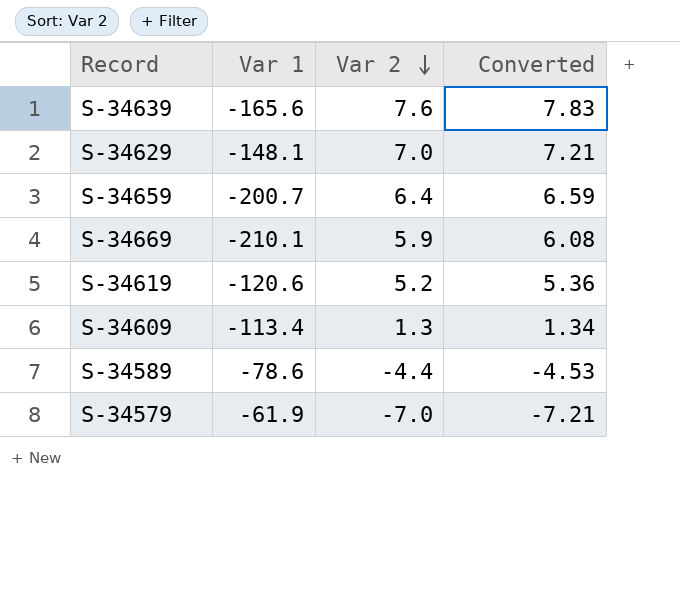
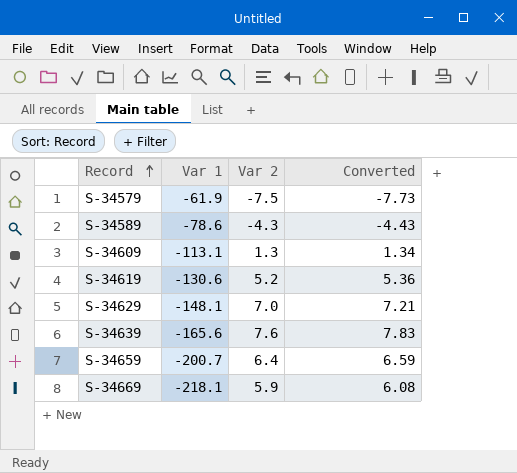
row order: Var 2 descending -> Record ascending
S-34579 | Var 2: -7.0 -> -7.5
S-34579 | Converted: -7.21 -> -7.73
S-34589 | Var 2: -4.4 -> -4.3
S-34589 | Converted: -4.53 -> -4.43
S-34609 | Var 1: -113.4 -> -113.1
S-34619 | Var 1: -120.6 -> -130.6
S-34669 | Var 1: -210.1 -> -218.1

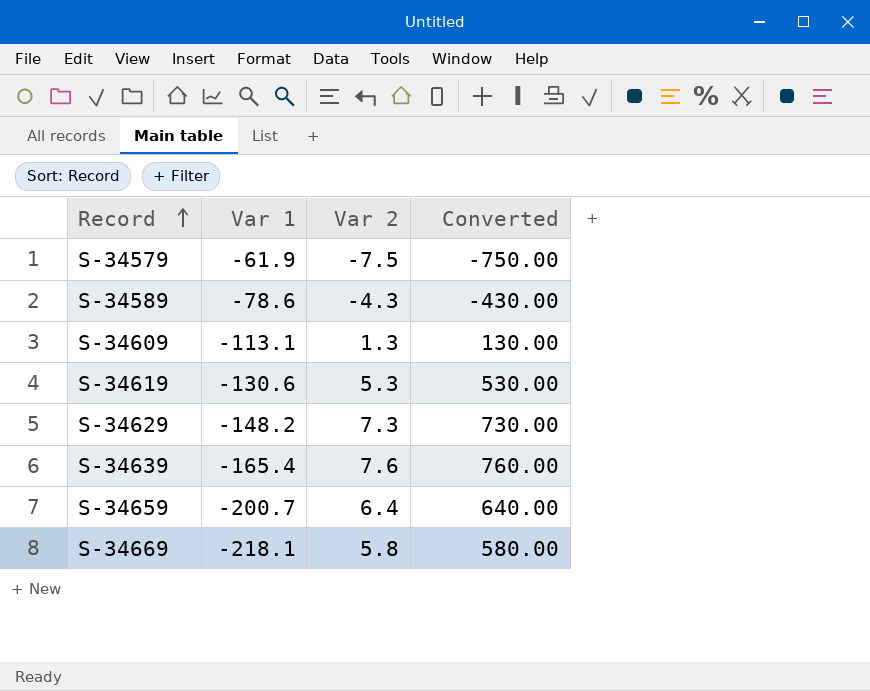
column Converted | formula: [Var 2] * 1.03 -> [Var 2] * 100
S-34619 | Var 2: 5.2 -> 5.3
S-34629 | Var 1: -148.1 -> -148.2
S-34629 | Var 2: 7.0 -> 7.3
S-34639 | Var 1: -165.6 -> -165.4
S-34669 | Var 2: 5.9 -> 5.8

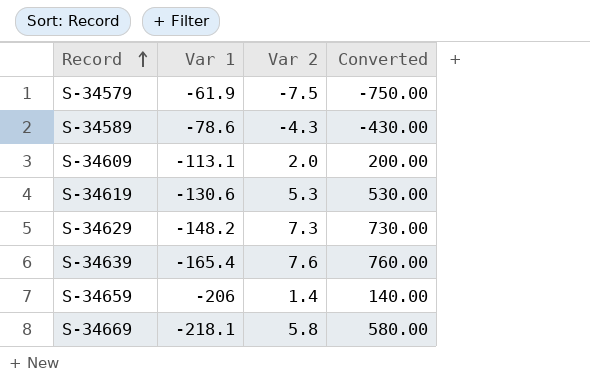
S-34609 | Var 2: 1.3 -> 2.0
S-34609 | Converted: 130.00 -> 200.00
S-34659 | Var 1: -200.7 -> -206
S-34659 | Var 2: 6.4 -> 1.4
S-34659 | Converted: 640.00 -> 140.00

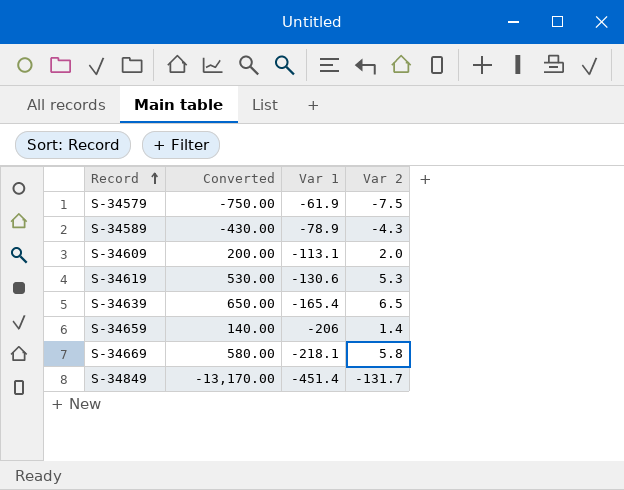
column Converted | position: 4 -> 2
row S-34629: -148.2 | 7.3 | 730.00 -> none
S-34589 | Var 1: -78.6 -> -78.9
S-34639 | Converted: 760.00 -> 650.00
S-34639 | Var 2: 7.6 -> 6.5
row S-34849: none -> -13,170.00 | -451.4 | -131.7

